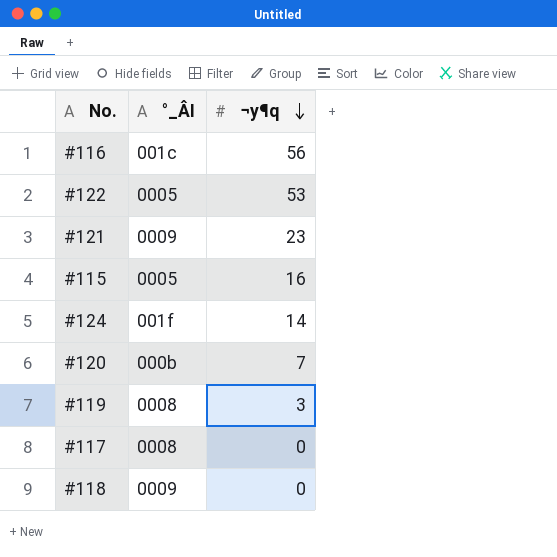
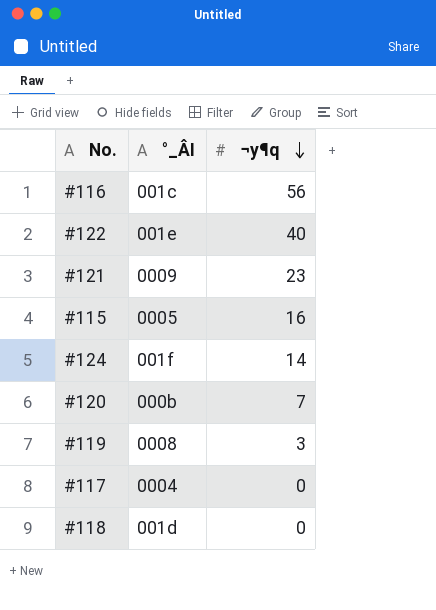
#122 | °_ÂI: 0005 -> 001e
#122 | ¬y¶q: 53 -> 40
#117 | °_ÂI: 0008 -> 0004
#118 | °_ÂI: 0009 -> 001d

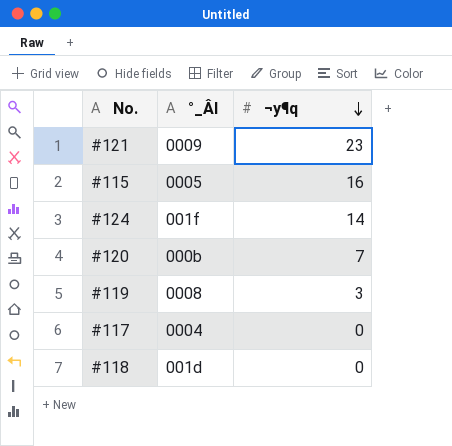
row #116: 001c | 56 -> none
row #122: 001e | 40 -> none

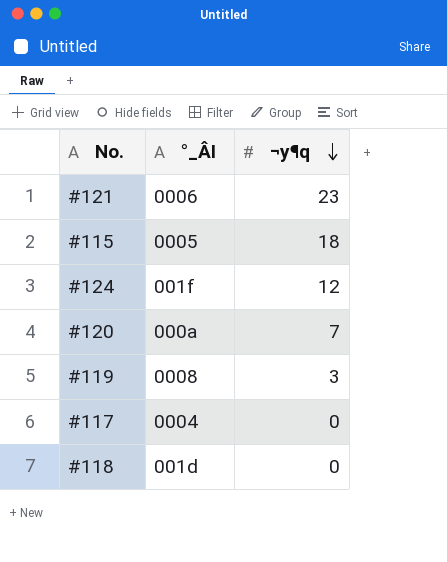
#121 | °_ÂI: 0009 -> 0006
#115 | ¬y¶q: 16 -> 18
#124 | ¬y¶q: 14 -> 12
#120 | °_ÂI: 000b -> 000a

